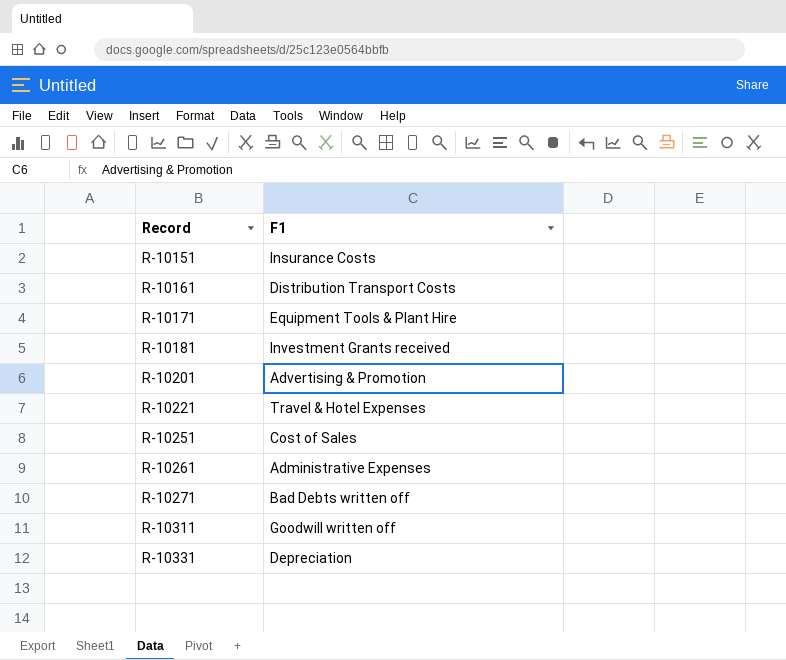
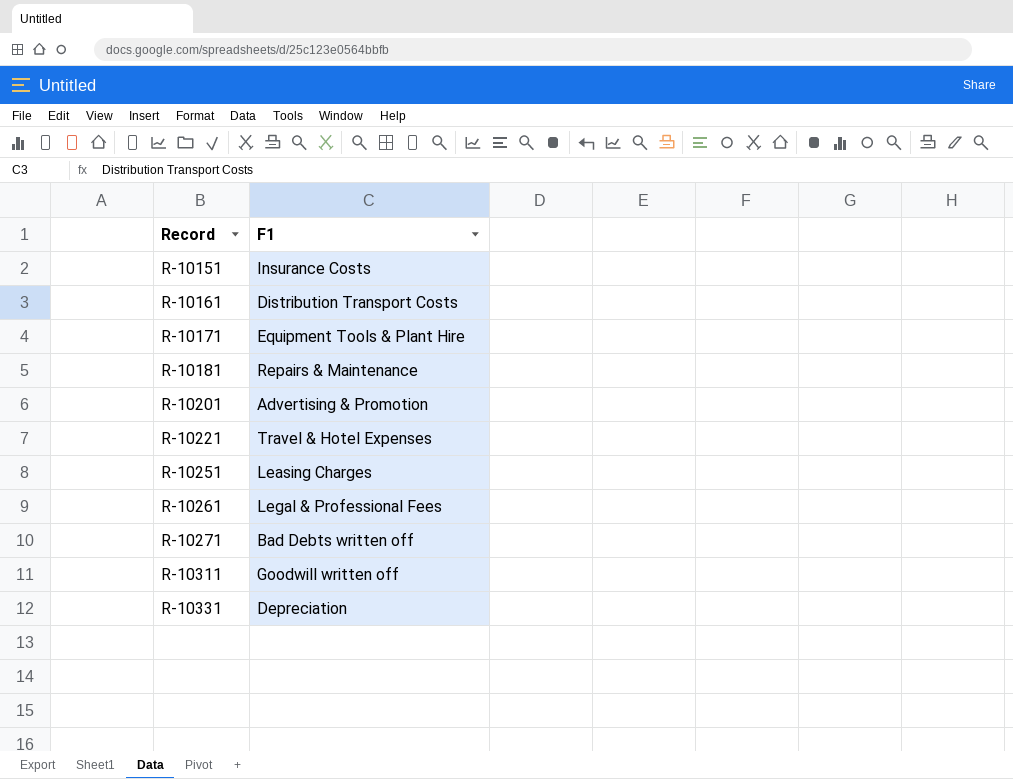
R-10181 | F1: Investment Grants received -> Repairs & Maintenance
R-10251 | F1: Cost of Sales -> Leasing Charges
R-10261 | F1: Administrative Expenses -> Legal & Professional Fees

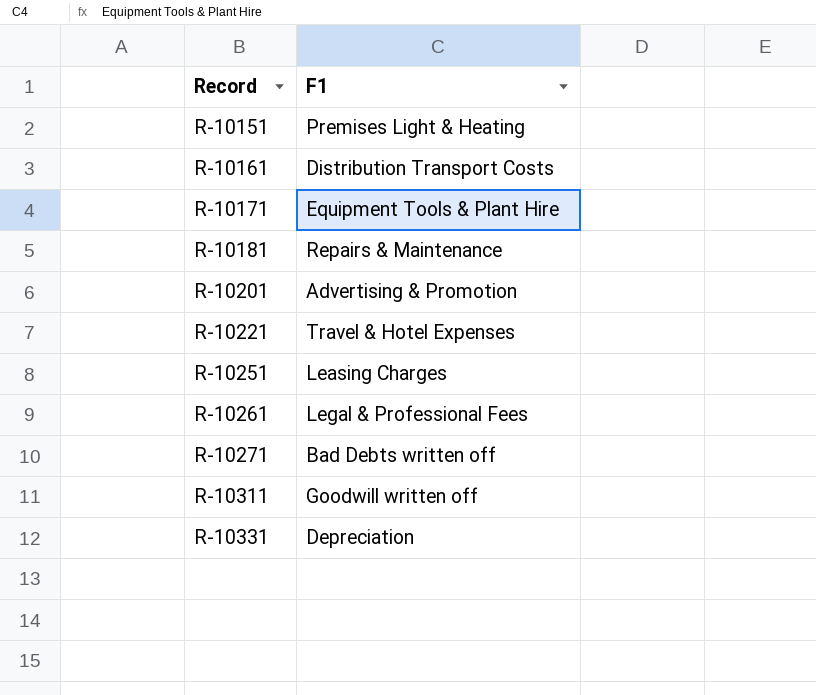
R-10151 | F1: Insurance Costs -> Premises Light & Heating

